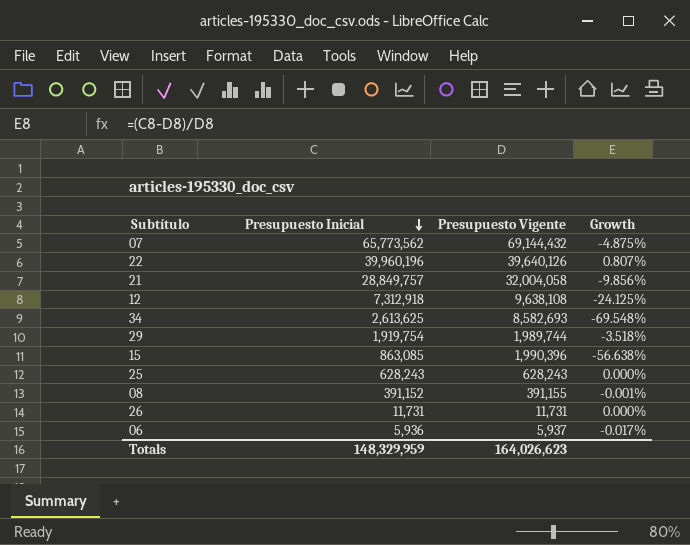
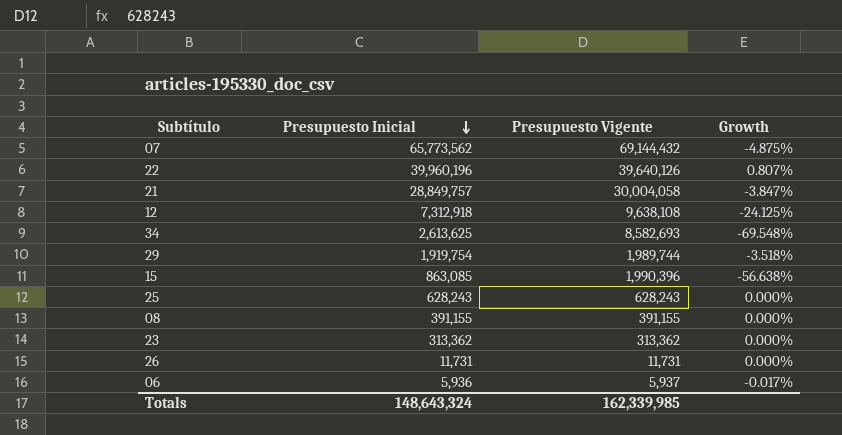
21 | Presupuesto Vigente: 32,004,058 -> 30,004,058
21 | Growth: -9.856% -> -3.847%
08 | Presupuesto Inicial: 391,152 -> 391,155
08 | Growth: -0.001% -> 0.000%
row 23: none -> 313,362 | 313,362 | 0.000%
Totals | Presupuesto Inicial: 148,329,959 -> 148,643,324
Totals | Presupuesto Vigente: 164,026,623 -> 162,339,985

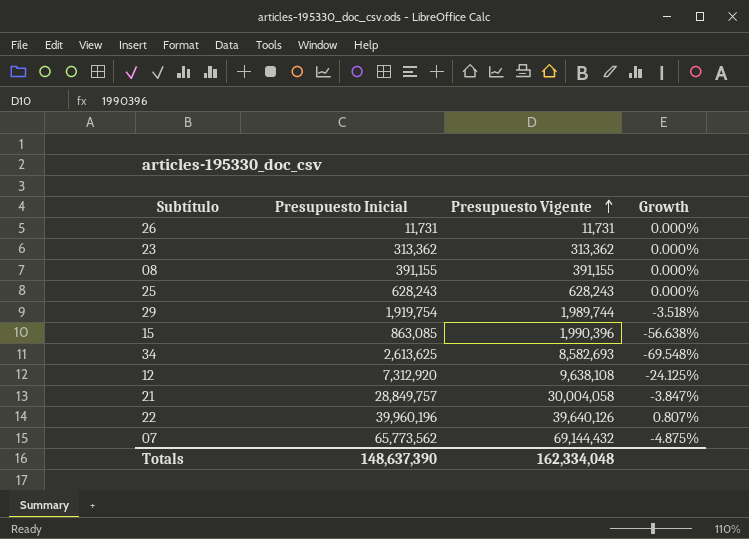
row order: Presupuesto Inicial descending -> Presupuesto Vigente ascending
row 06: 5,936 | 5,937 | -0.017% -> none
12 | Presupuesto Inicial: 7,312,918 -> 7,312,920
Totals | Presupuesto Inicial: 148,643,324 -> 148,637,390
Totals | Presupuesto Vigente: 162,339,985 -> 162,334,048

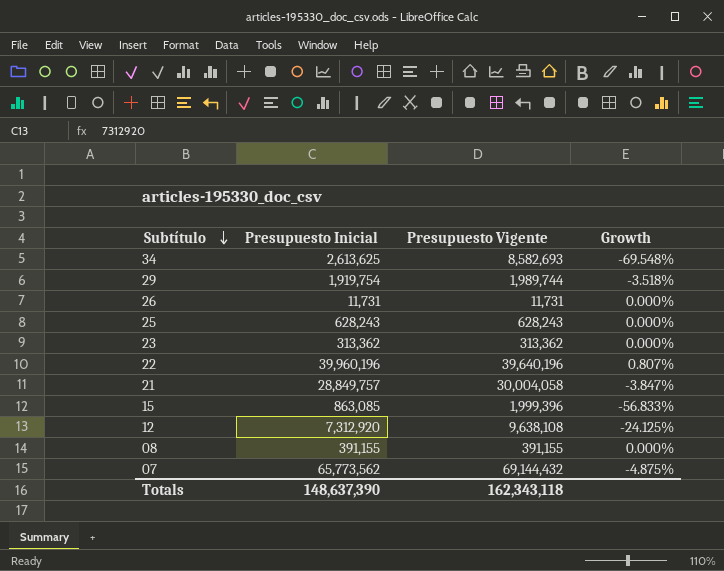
row order: Presupuesto Vigente ascending -> Subtítulo descending
22 | Presupuesto Vigente: 39,640,126 -> 39,640,196
15 | Presupuesto Vigente: 1,990,396 -> 1,999,396
15 | Growth: -56.638% -> -56.833%
Totals | Presupuesto Vigente: 162,334,048 -> 162,343,118

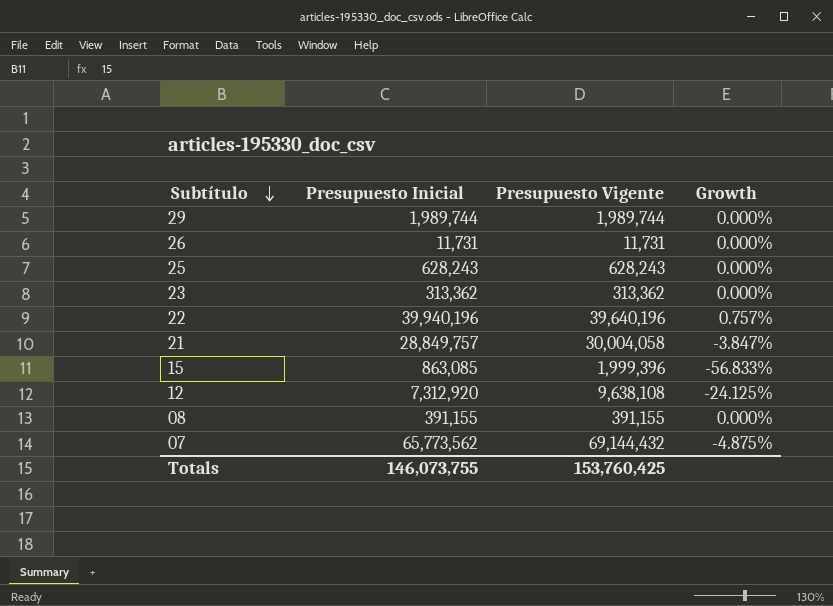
row 34: 2,613,625 | 8,582,693 | -69.548% -> none
29 | Presupuesto Inicial: 1,919,754 -> 1,989,744
29 | Growth: -3.518% -> 0.000%
22 | Presupuesto Inicial: 39,960,196 -> 39,940,196
22 | Growth: 0.807% -> 0.757%
Totals | Presupuesto Inicial: 148,637,390 -> 146,073,755
Totals | Presupuesto Vigente: 162,343,118 -> 153,760,425

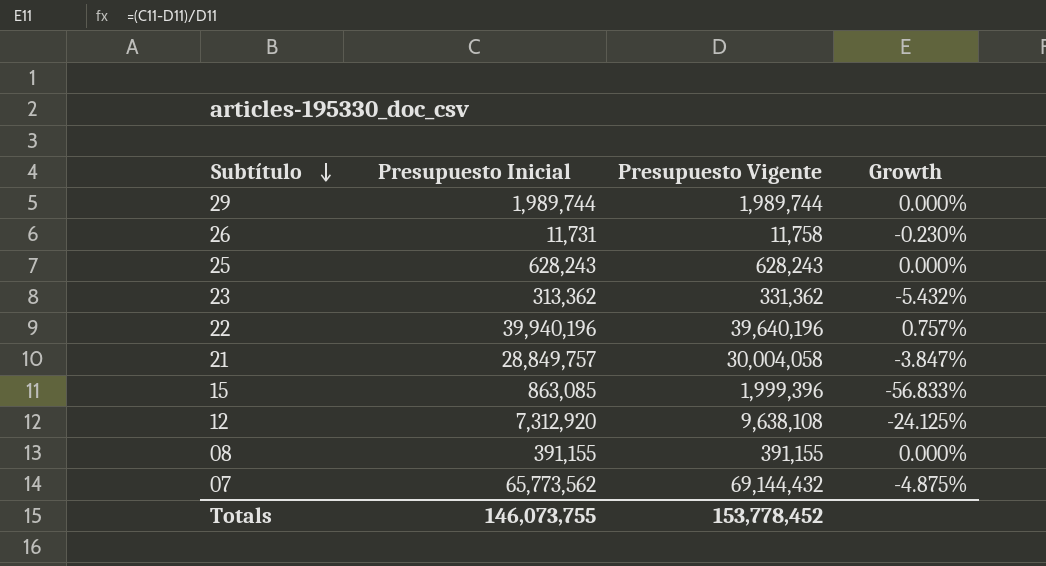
26 | Presupuesto Vigente: 11,731 -> 11,758
26 | Growth: 0.000% -> -0.230%
23 | Presupuesto Vigente: 313,362 -> 331,362
23 | Growth: 0.000% -> -5.432%
Totals | Presupuesto Vigente: 153,760,425 -> 153,778,452

